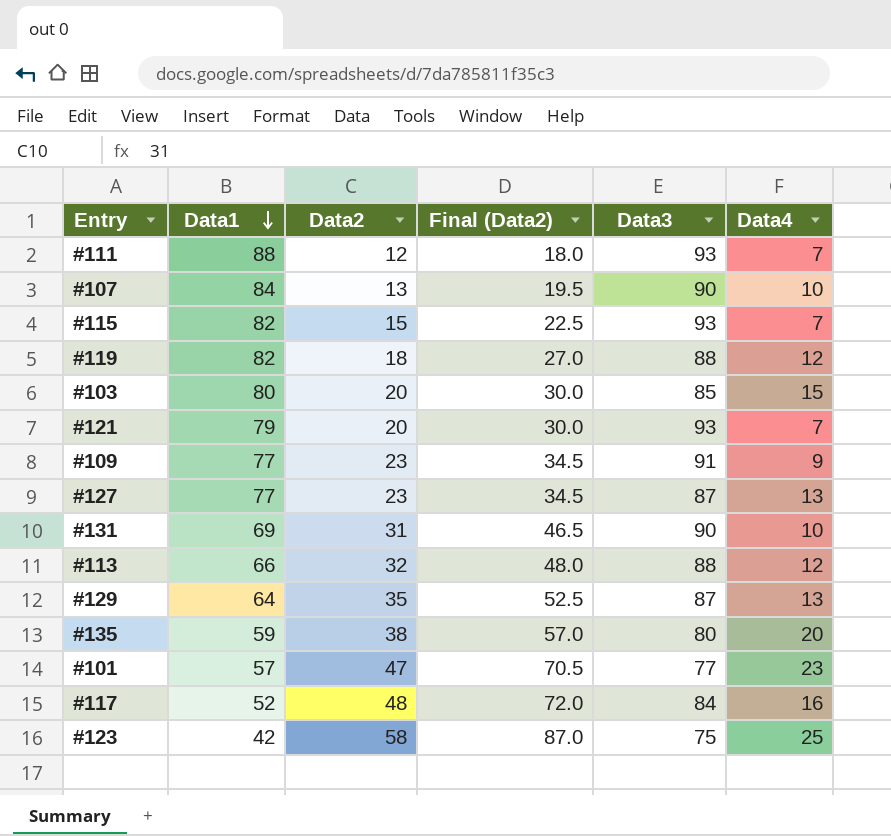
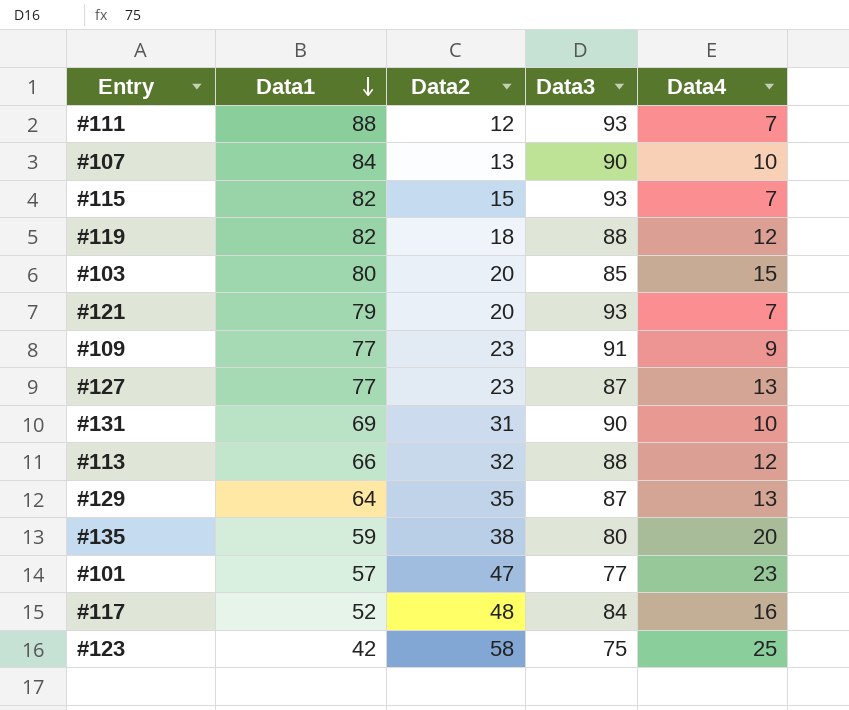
column Final (Data2) | formula: [Data2] * 1.5 -> none

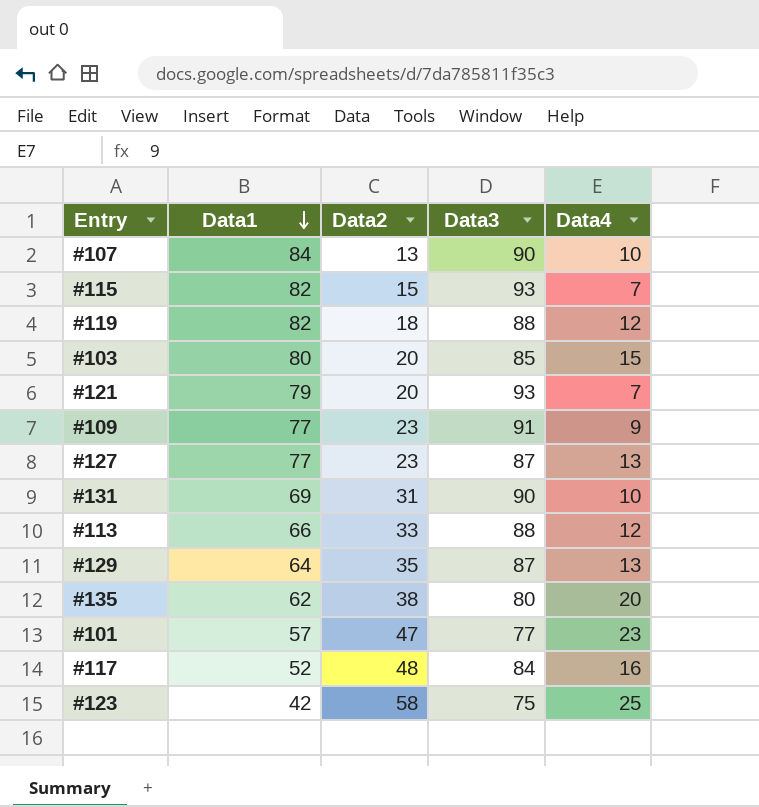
row #111: 88 | 12 | 93 | 7 -> none
#113 | Data2: 32 -> 33
#135 | Data1: 59 -> 62

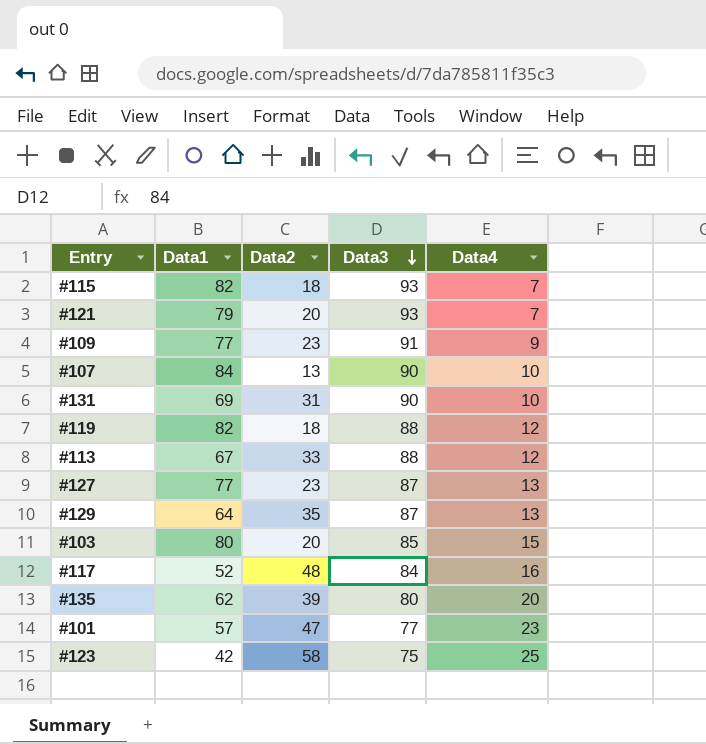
row order: Data1 descending -> Data3 descending
#115 | Data2: 15 -> 18
#113 | Data1: 66 -> 67
#135 | Data2: 38 -> 39

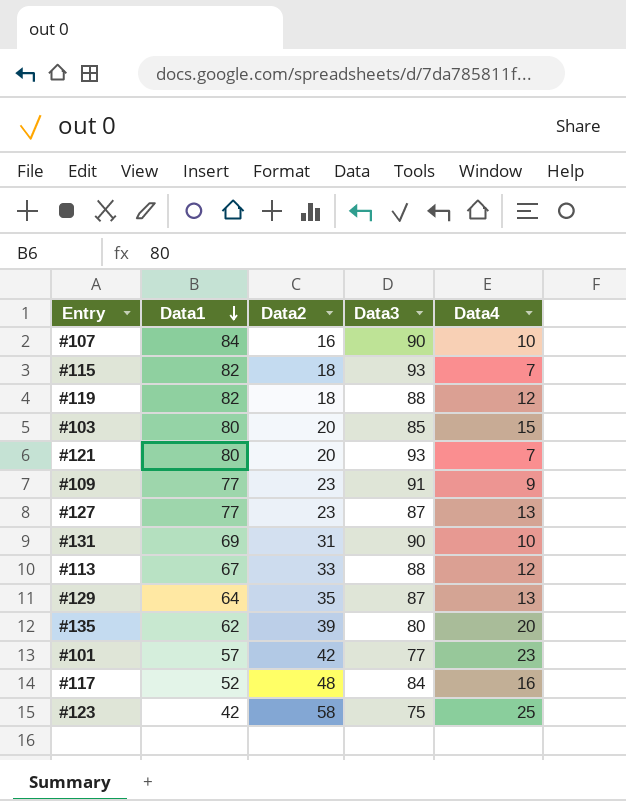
row order: Data3 descending -> Data1 descending
#107 | Data2: 13 -> 16
#121 | Data1: 79 -> 80
#101 | Data2: 47 -> 42

